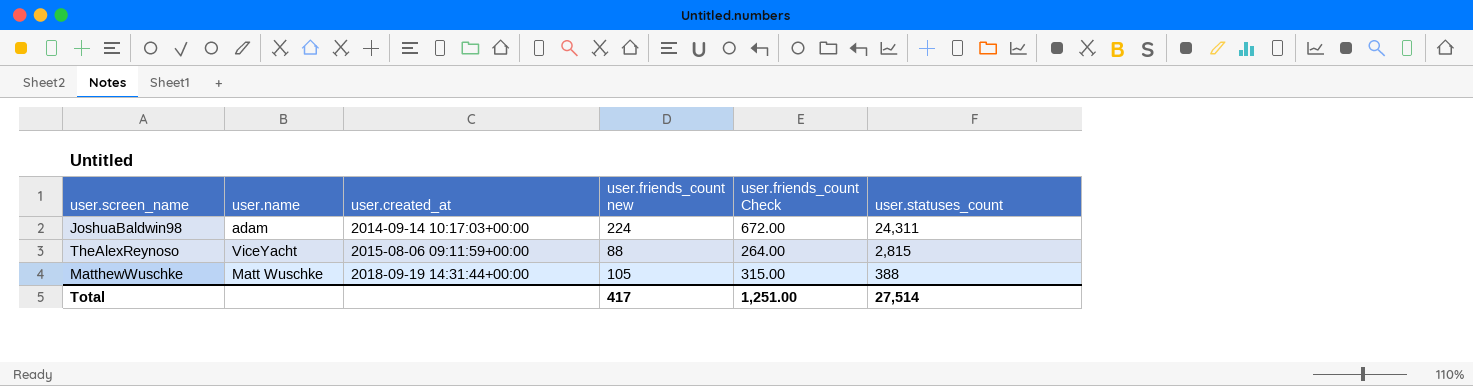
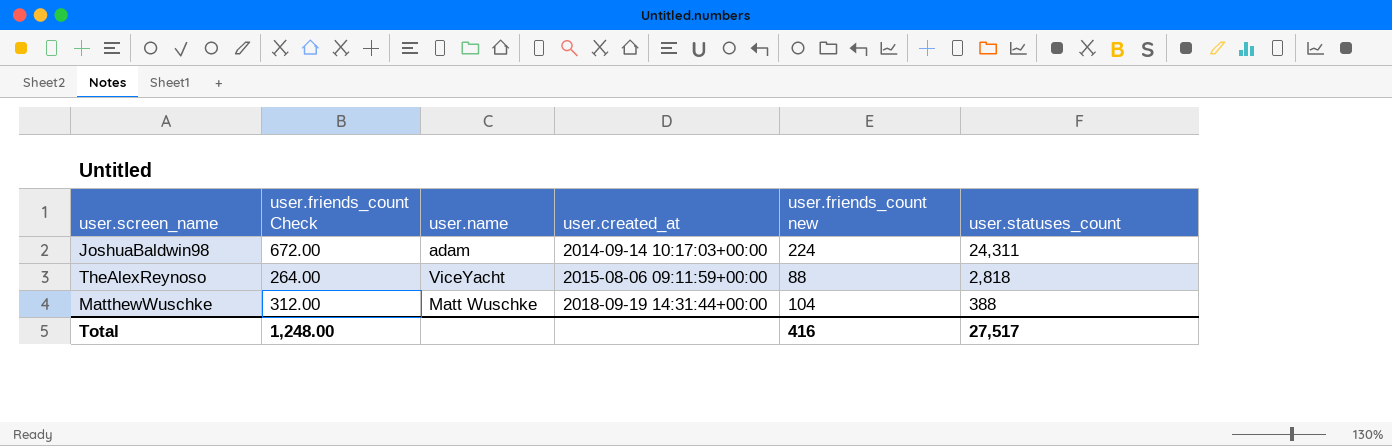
column user.friends_count Check | position: 5 -> 2
TheAlexReynoso | user.statuses_count: 2,815 -> 2,818
MatthewWuschke | user.friends_count Check: 315.00 -> 312.00
MatthewWuschke | user.friends_count new: 105 -> 104
Total | user.friends_count Check: 1,251.00 -> 1,248.00
Total | user.friends_count new: 417 -> 416
Total | user.statuses_count: 27,514 -> 27,517

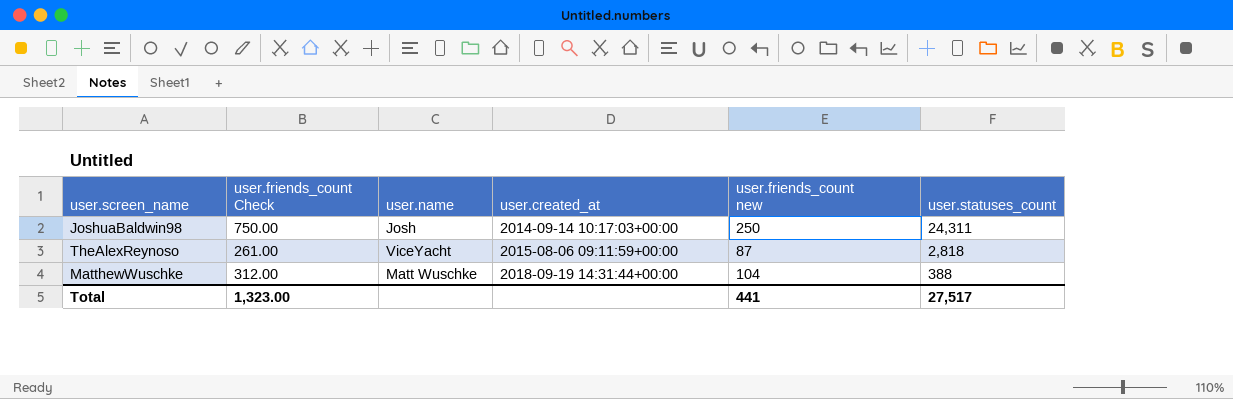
JoshuaBaldwin98 | user.friends_count Check: 672.00 -> 750.00
JoshuaBaldwin98 | user.name: adam -> Josh
JoshuaBaldwin98 | user.friends_count new: 224 -> 250
TheAlexReynoso | user.friends_count Check: 264.00 -> 261.00
TheAlexReynoso | user.friends_count new: 88 -> 87
Total | user.friends_count Check: 1,248.00 -> 1,323.00
Total | user.friends_count new: 416 -> 441

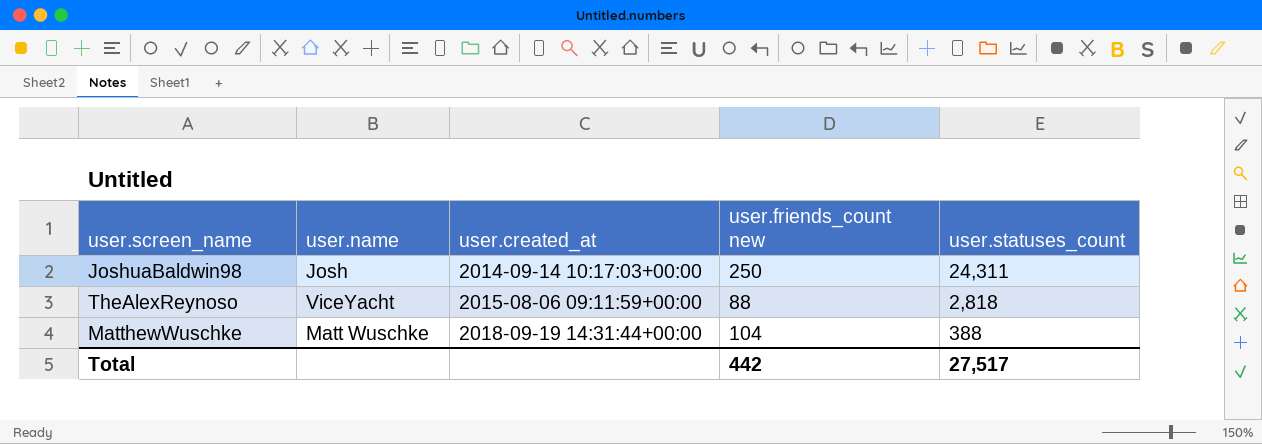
column user.friends_count Check | formula: [user.friends_count new] * 3 -> none
TheAlexReynoso | user.friends_count new: 87 -> 88
Total | user.friends_count new: 441 -> 442

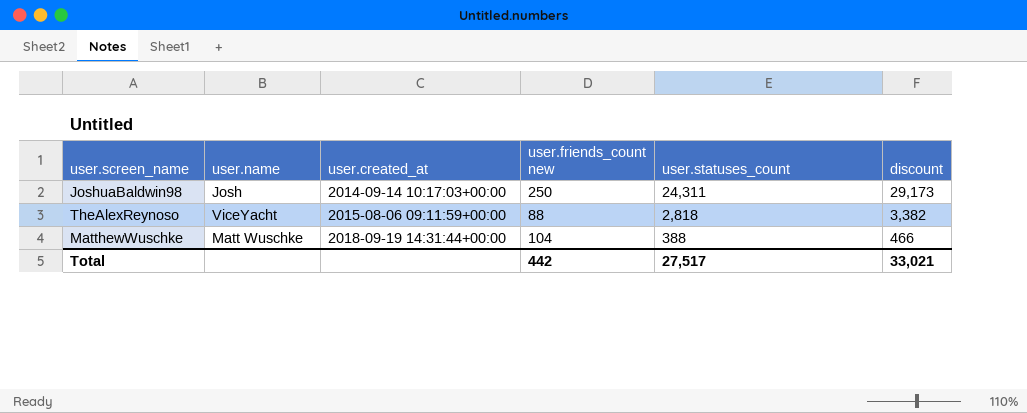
column discount | formula: none -> [user.statuses_count] * 1.2

